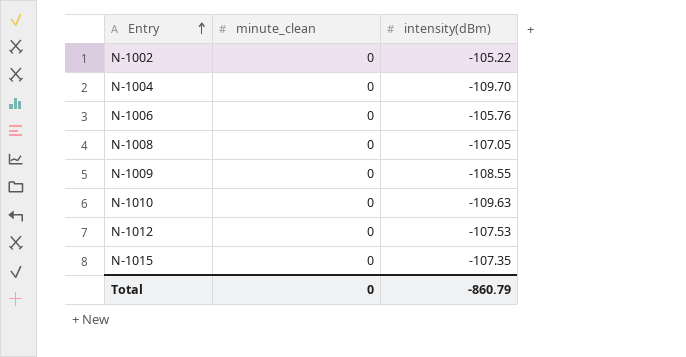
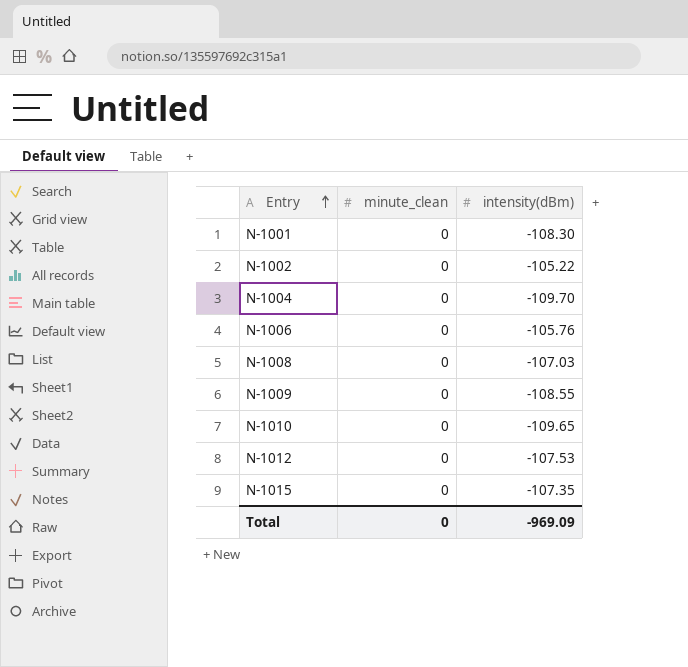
row N-1001: none -> 0 | -108.30
N-1008 | intensity(dBm): -107.05 -> -107.03
N-1010 | intensity(dBm): -109.63 -> -109.65
Total | intensity(dBm): -860.79 -> -969.09

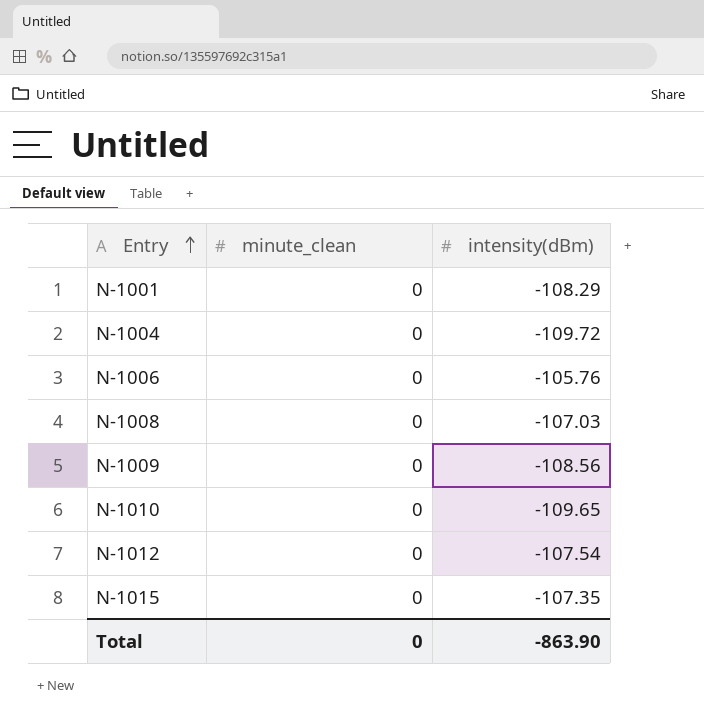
row N-1002: 0 | -105.22 -> none
N-1001 | intensity(dBm): -108.30 -> -108.29
N-1004 | intensity(dBm): -109.70 -> -109.72
N-1009 | intensity(dBm): -108.55 -> -108.56
N-1012 | intensity(dBm): -107.53 -> -107.54
Total | intensity(dBm): -969.09 -> -863.90

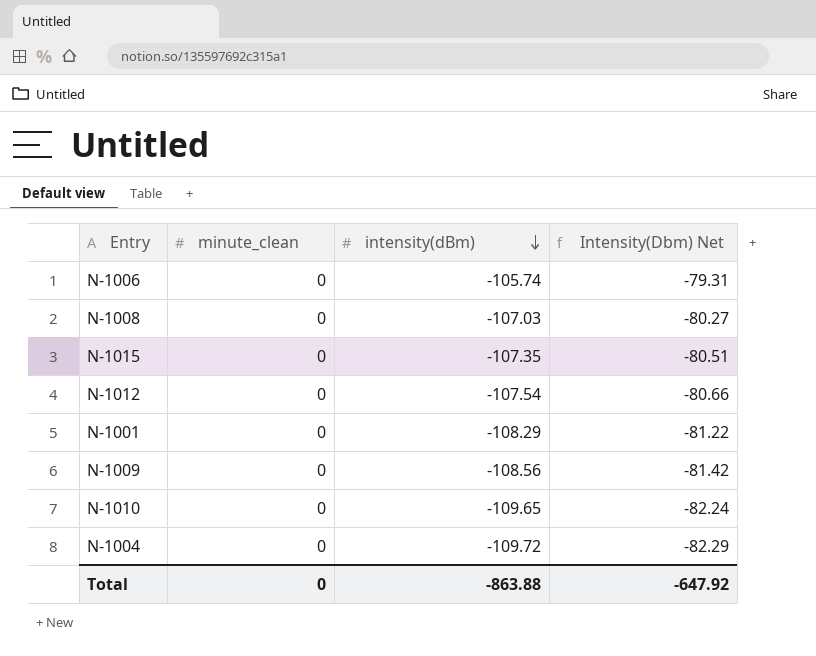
row order: Entry ascending -> intensity(dBm) descending
column Intensity(Dbm) Net | formula: none -> [intensity(dBm)] * 0.75
N-1006 | intensity(dBm): -105.76 -> -105.74
Total | intensity(dBm): -863.90 -> -863.88

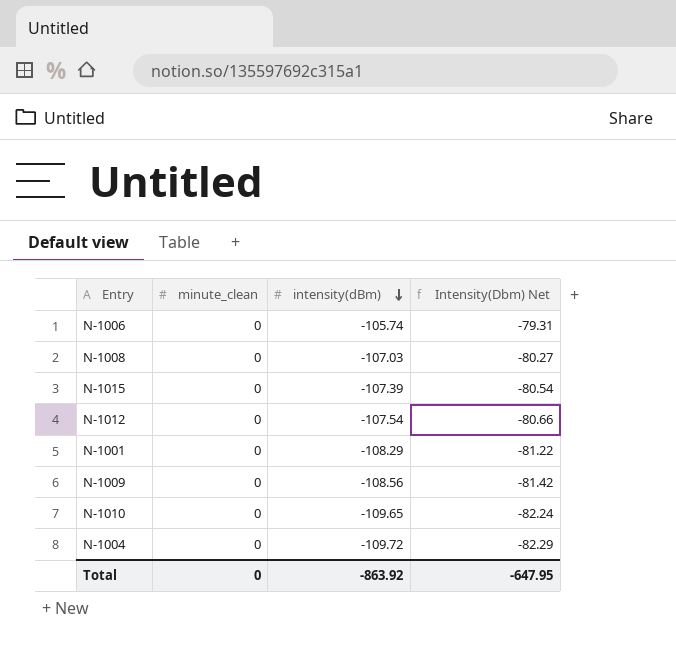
N-1015 | intensity(dBm): -107.35 -> -107.39
N-1015 | Intensity(Dbm) Net: -80.51 -> -80.54
Total | intensity(dBm): -863.88 -> -863.92
Total | Intensity(Dbm) Net: -647.92 -> -647.95

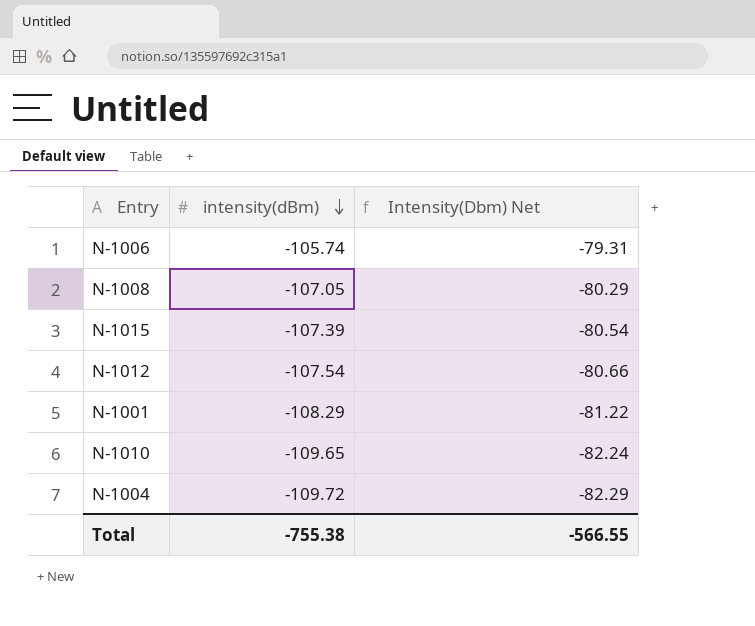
column minute_clean | position: 2 -> none
row N-1009: 0 | -108.56 | -81.42 -> none
N-1008 | intensity(dBm): -107.03 -> -107.05
N-1008 | Intensity(Dbm) Net: -80.27 -> -80.29
Total | intensity(dBm): -863.92 -> -755.38
Total | Intensity(Dbm) Net: -647.95 -> -566.55

